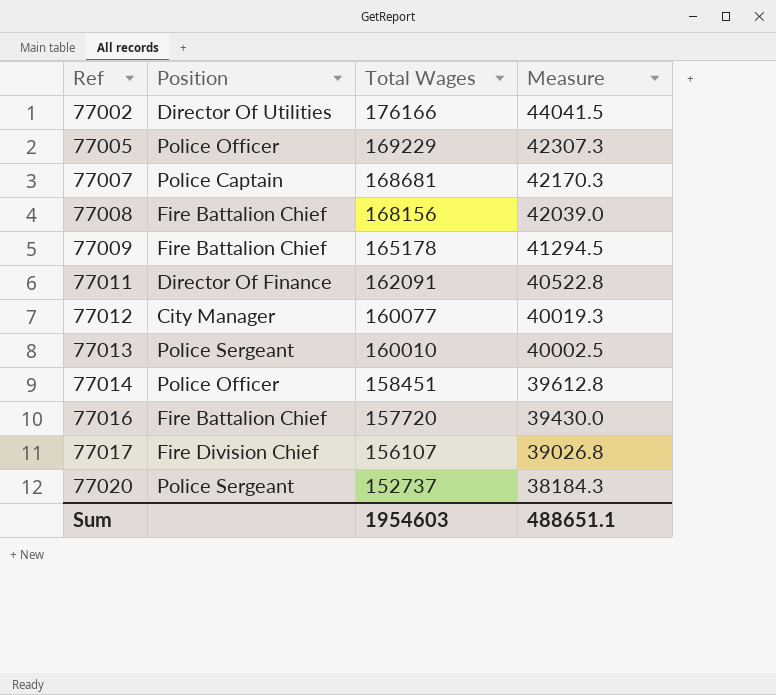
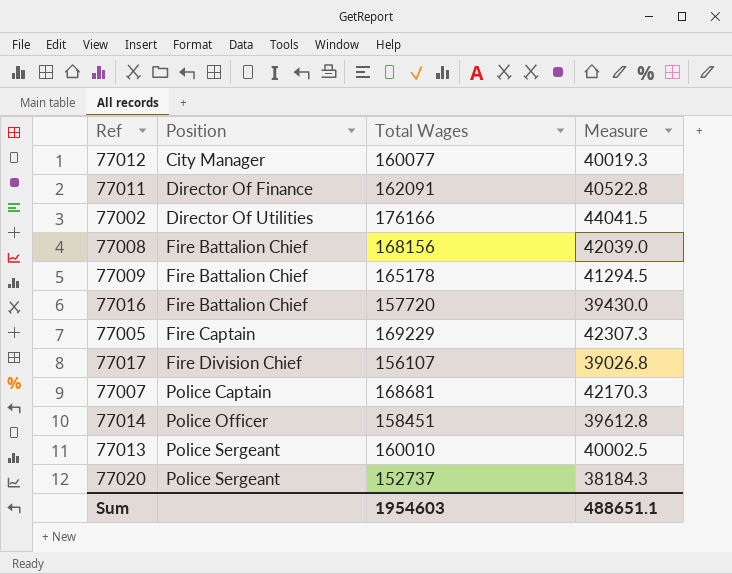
row order: Ref ascending -> Position ascending
77005 | Position: Police Officer -> Fire Captain

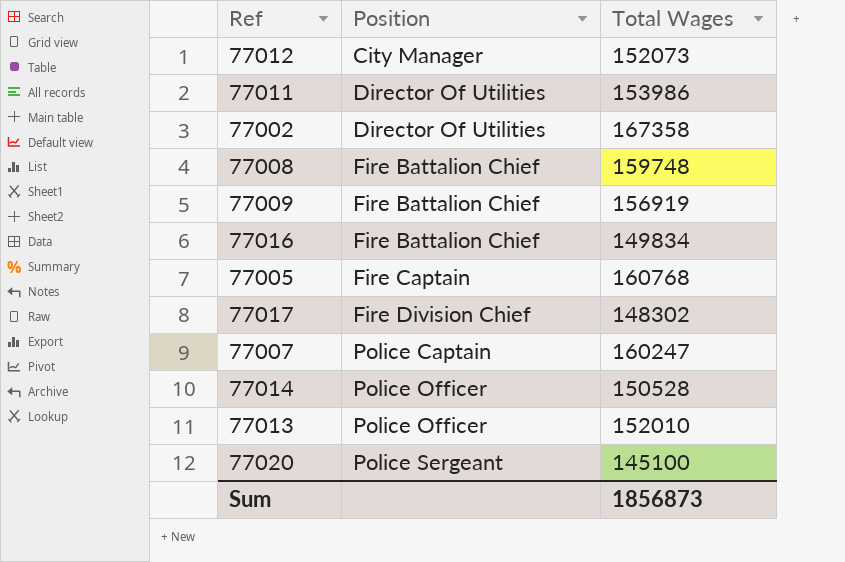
column Measure | formula: [Total Wages] * 0.25 -> none
77012 | Total Wages: 160077 -> 152073
77011 | Position: Director Of Finance -> Director Of Utilities
77011 | Total Wages: 162091 -> 153986
77002 | Total Wages: 176166 -> 167358
77008 | Total Wages: 168156 -> 159748
77009 | Total Wages: 165178 -> 156919
77016 | Total Wages: 157720 -> 149834
77005 | Total Wages: 169229 -> 160768
77017 | Total Wages: 156107 -> 148302
77007 | Total Wages: 168681 -> 160247
77014 | Total Wages: 158451 -> 150528
77013 | Position: Police Sergeant -> Police Officer
77013 | Total Wages: 160010 -> 152010
77020 | Total Wages: 152737 -> 145100
Sum | Total Wages: 1954603 -> 1856873

